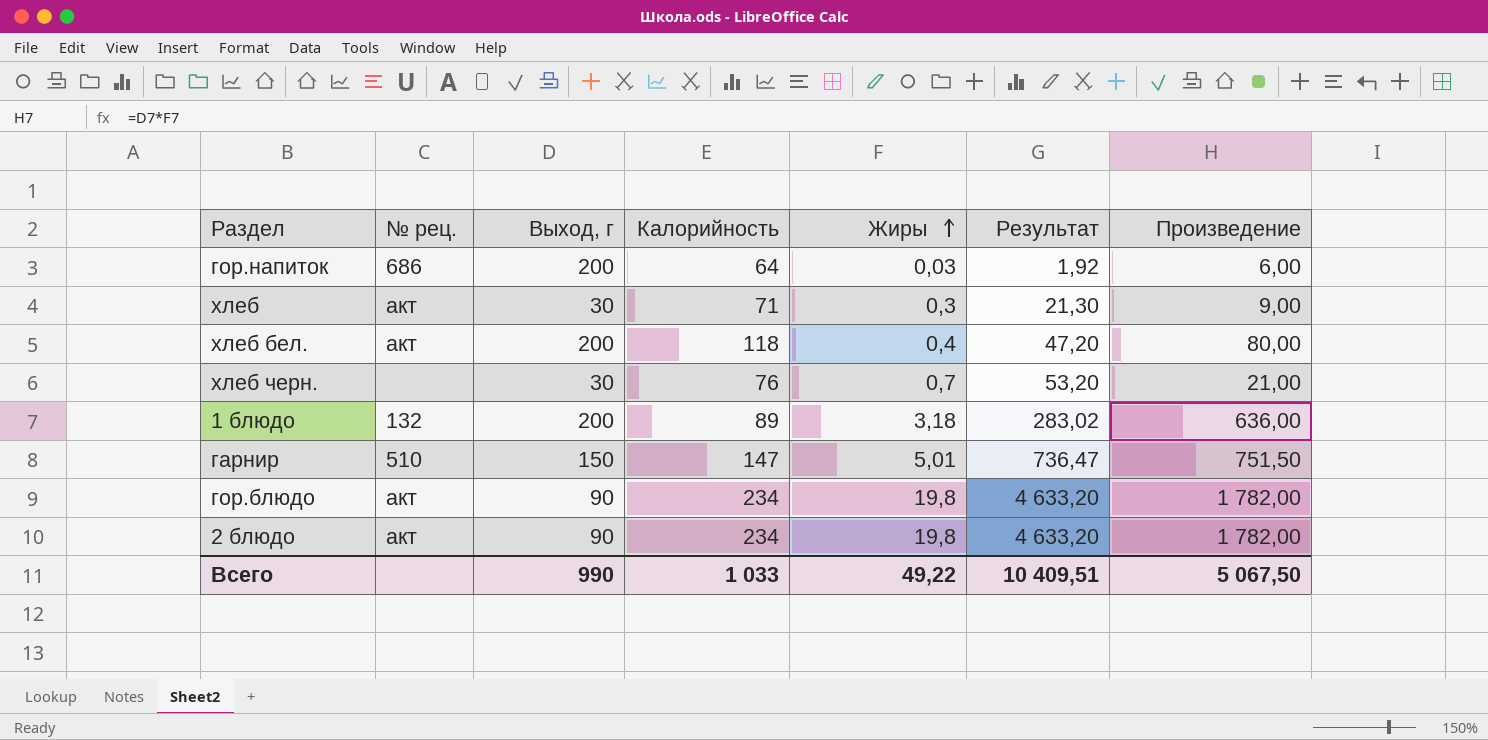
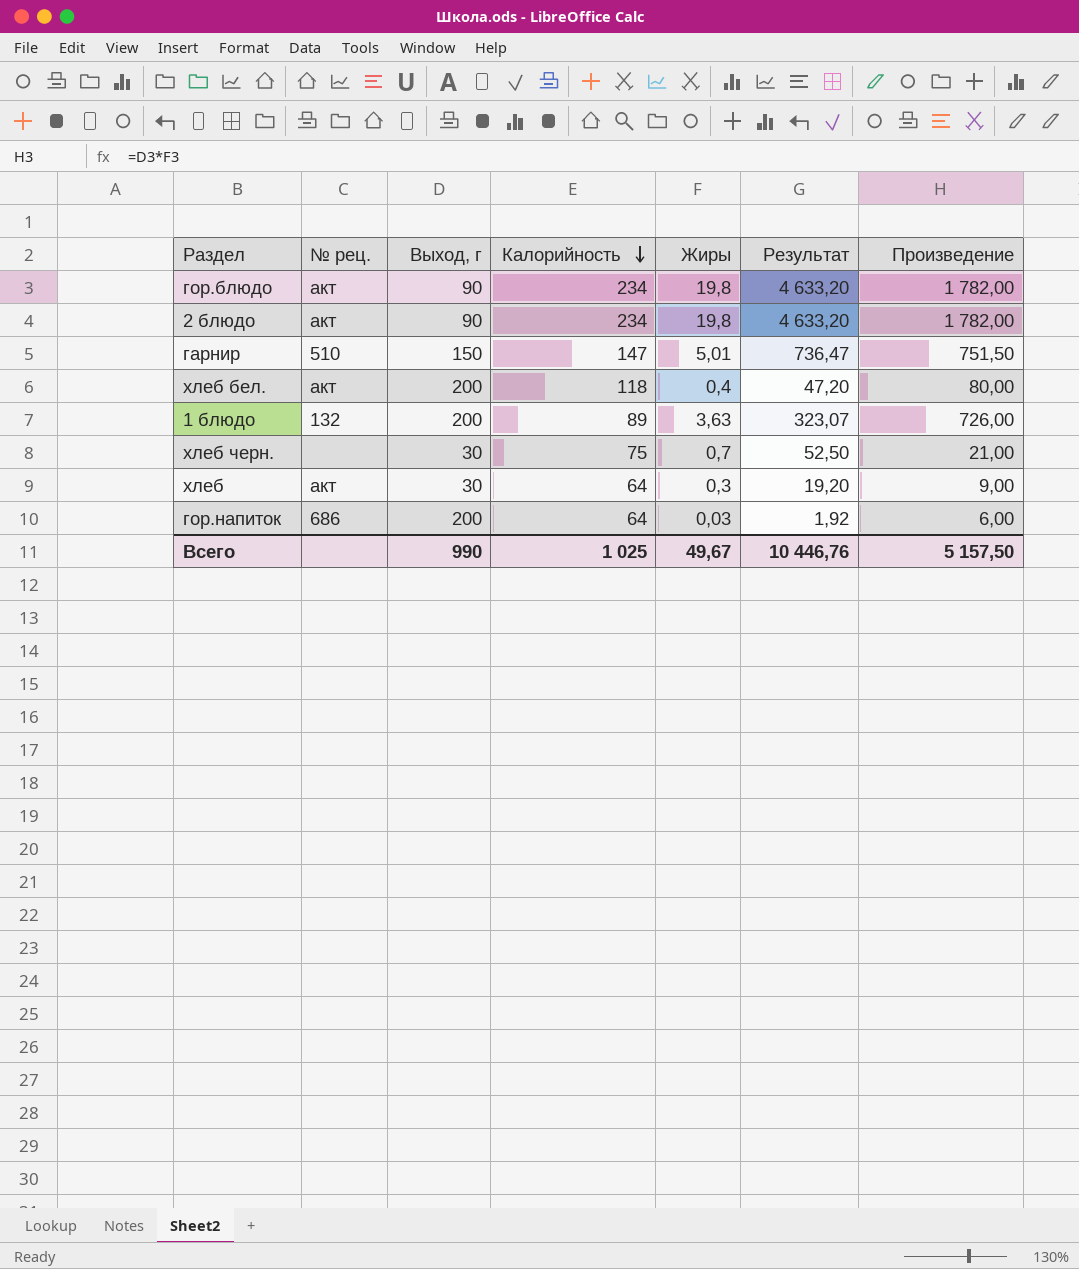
row order: Жиры ascending -> Калорийность descending
1 блюдо | Жиры: 3,18 -> 3,63
1 блюдо | Результат: 283,02 -> 323,07
1 блюдо | Произведение: 636,00 -> 726,00
хлеб черн. | Калорийность: 76 -> 75
хлеб черн. | Результат: 53,20 -> 52,50
хлеб | Калорийность: 71 -> 64
хлеб | Результат: 21,30 -> 19,20
Всего | Калорийность: 1 033 -> 1 025
Всего | Жиры: 49,22 -> 49,67
Всего | Результат: 10 409,51 -> 10 446,76
Всего | Произведение: 5 067,50 -> 5 157,50

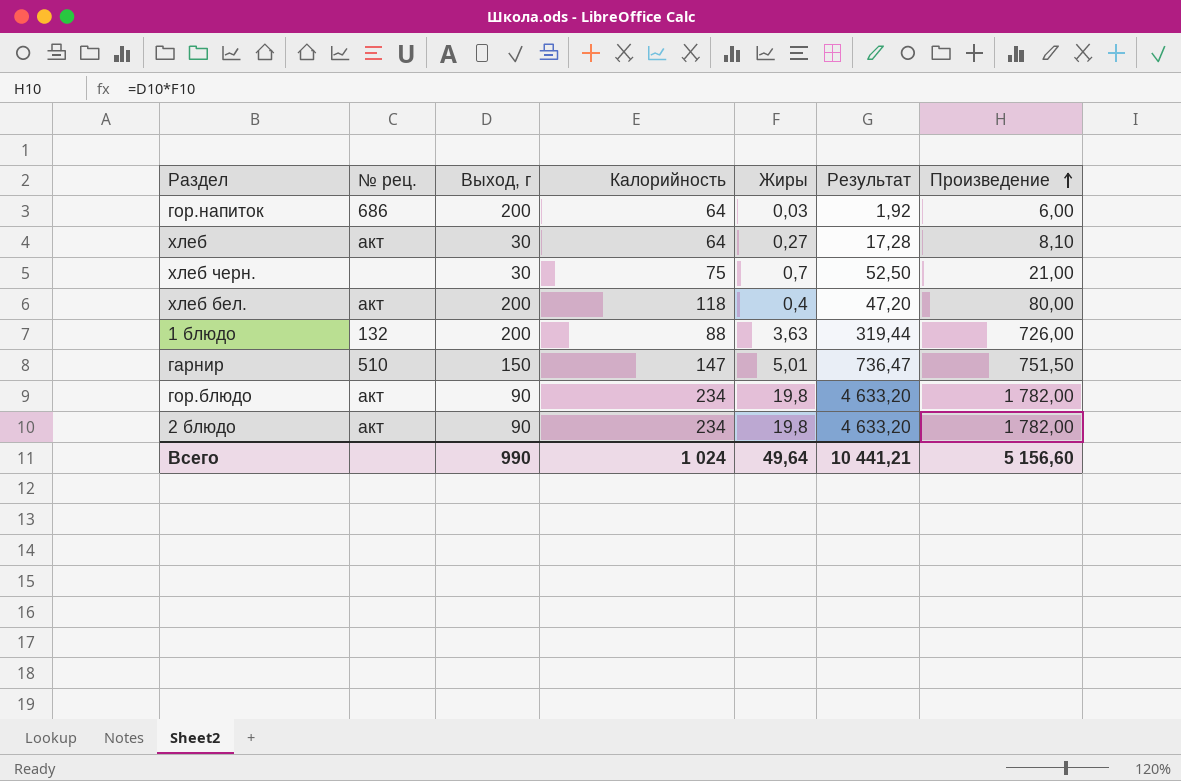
row order: Калорийность descending -> Произведение ascending
хлеб | Жиры: 0,3 -> 0,27
хлеб | Результат: 19,20 -> 17,28
хлеб | Произведение: 9,00 -> 8,10
1 блюдо | Калорийность: 89 -> 88
1 блюдо | Результат: 323,07 -> 319,44
Всего | Калорийность: 1 025 -> 1 024
Всего | Жиры: 49,67 -> 49,64
Всего | Результат: 10 446,76 -> 10 441,21
Всего | Произведение: 5 157,50 -> 5 156,60

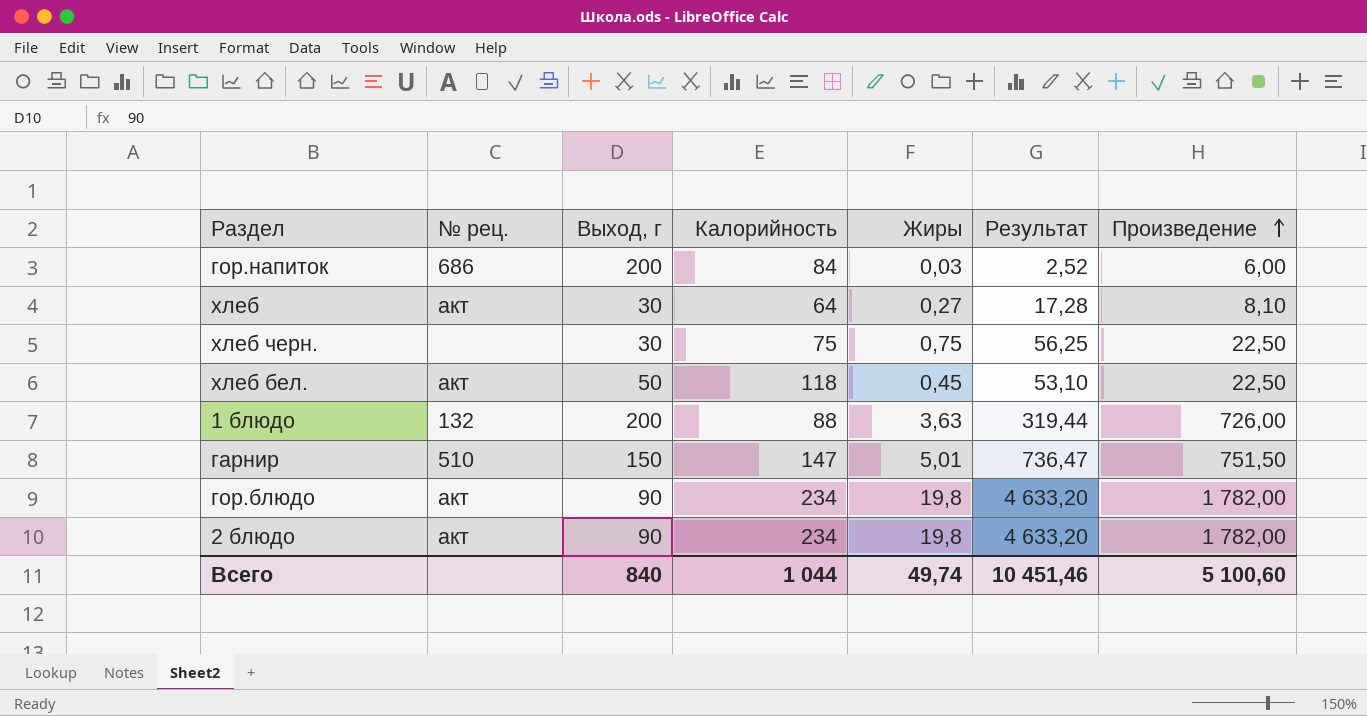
гор.напиток | Калорийность: 64 -> 84
гор.напиток | Результат: 1,92 -> 2,52
хлеб черн. | Жиры: 0,7 -> 0,75
хлеб черн. | Результат: 52,50 -> 56,25
хлеб черн. | Произведение: 21,00 -> 22,50
хлеб бел. | Выход, г: 200 -> 50
хлеб бел. | Жиры: 0,4 -> 0,45
хлеб бел. | Результат: 47,20 -> 53,10
хлеб бел. | Произведение: 80,00 -> 22,50
Всего | Выход, г: 990 -> 840
Всего | Калорийность: 1 024 -> 1 044
Всего | Жиры: 49,64 -> 49,74
Всего | Результат: 10 441,21 -> 10 451,46
Всего | Произведение: 5 156,60 -> 5 100,60

